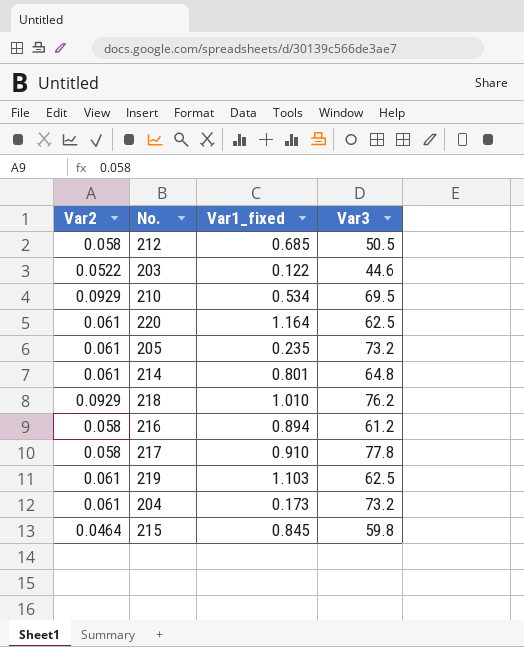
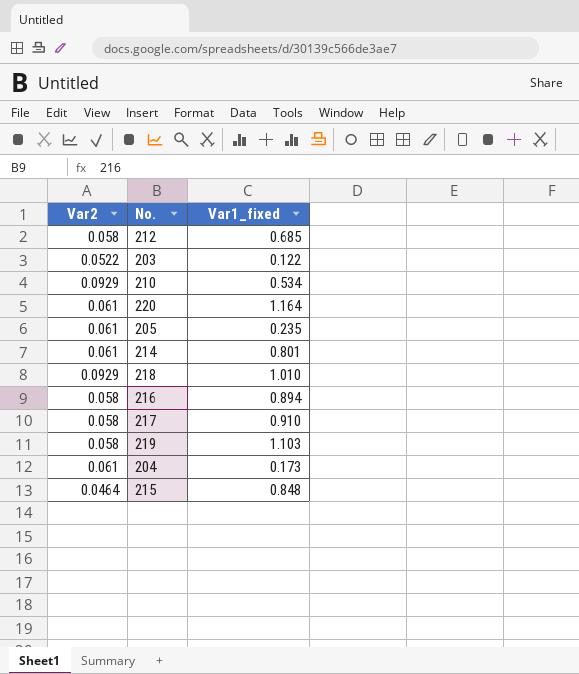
column Var3 | position: 4 -> none
219 | Var2: 0.061 -> 0.058
215 | Var1_fixed: 0.845 -> 0.848

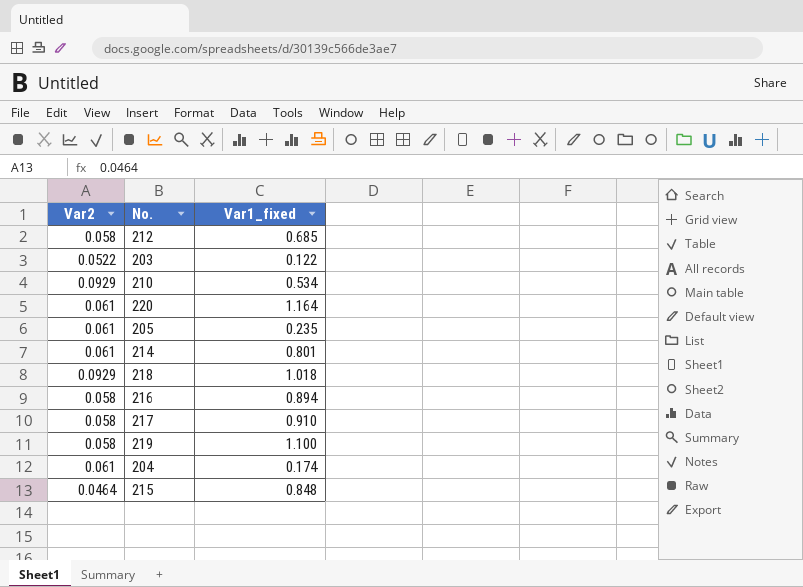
218 | Var1_fixed: 1.010 -> 1.018
219 | Var1_fixed: 1.103 -> 1.100
204 | Var1_fixed: 0.173 -> 0.174

